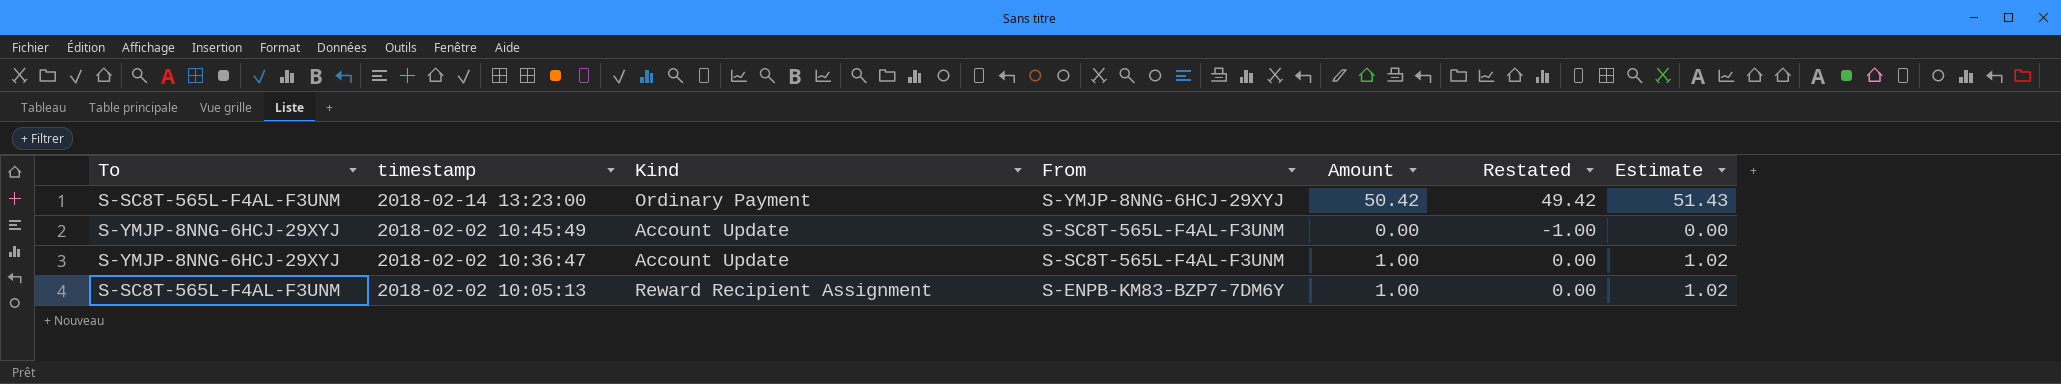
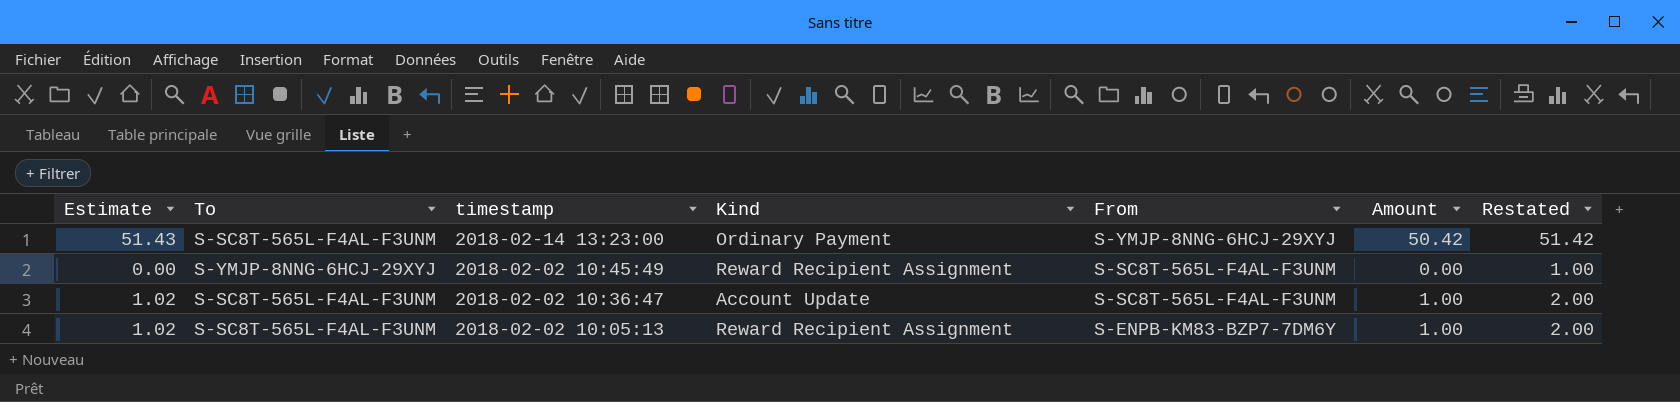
column Estimate | position: 7 -> 1
column Restated | formula: [Amount] - 1 -> [Amount] + 1
2018-02-02 10:45:49 | Kind: Account Update -> Reward Recipient Assignment
2018-02-02 10:36:47 | To: S-YMJP-8NNG-6HCJ-29XYJ -> S-SC8T-565L-F4AL-F3UNM

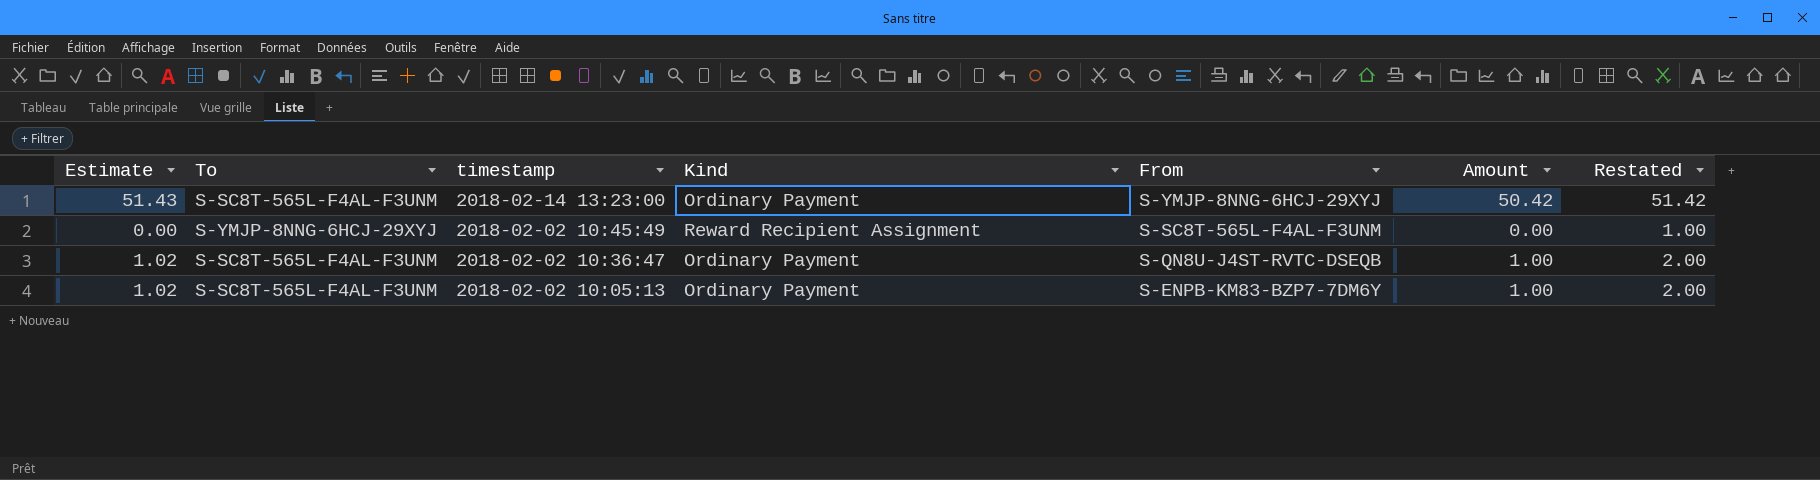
2018-02-02 10:36:47 | Kind: Account Update -> Ordinary Payment
2018-02-02 10:36:47 | From: S-SC8T-565L-F4AL-F3UNM -> S-QN8U-J4ST-RVTC-DSEQB
2018-02-02 10:05:13 | Kind: Reward Recipient Assignment -> Ordinary Payment

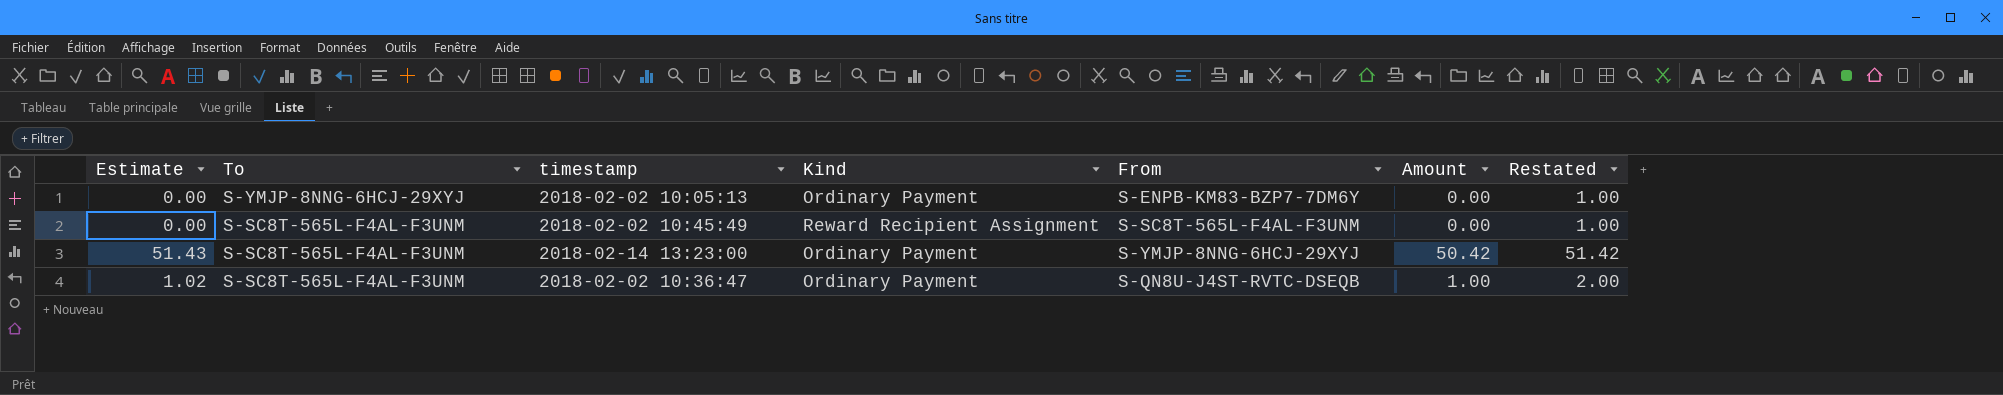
row order: timestamp descending -> To descending
2018-02-02 10:05:13 | Estimate: 1.02 -> 0.00
2018-02-02 10:05:13 | To: S-SC8T-565L-F4AL-F3UNM -> S-YMJP-8NNG-6HCJ-29XYJ
2018-02-02 10:05:13 | Amount: 1.00 -> 0.00
2018-02-02 10:05:13 | Restated: 2.00 -> 1.00
2018-02-02 10:45:49 | To: S-YMJP-8NNG-6HCJ-29XYJ -> S-SC8T-565L-F4AL-F3UNM

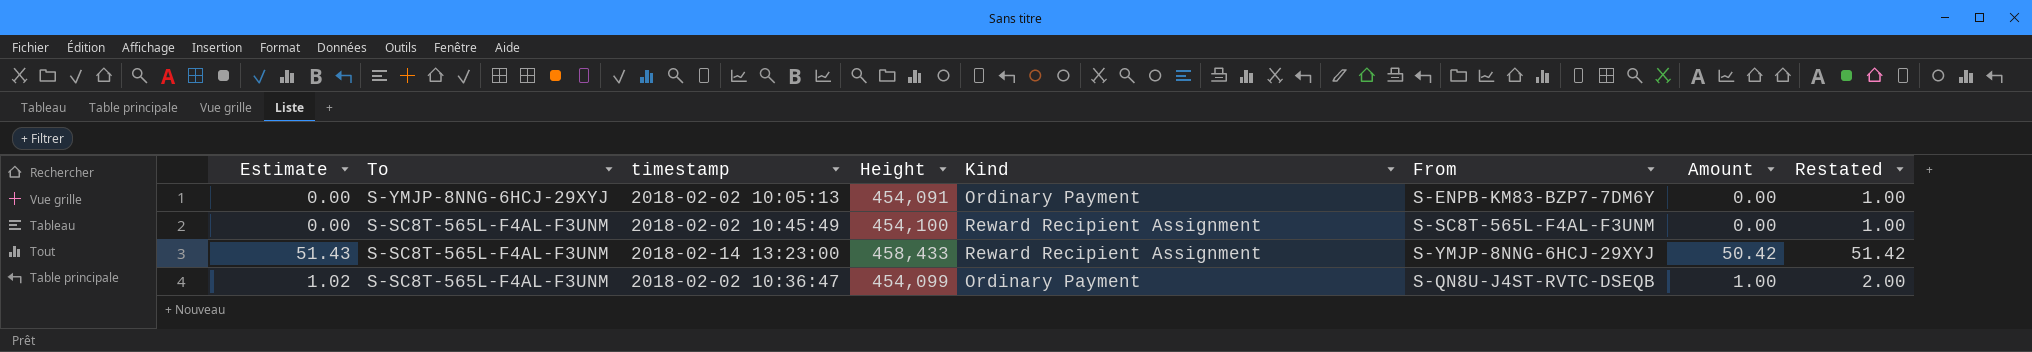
column Height | position: none -> 4
2018-02-14 13:23:00 | Kind: Ordinary Payment -> Reward Recipient Assignment

